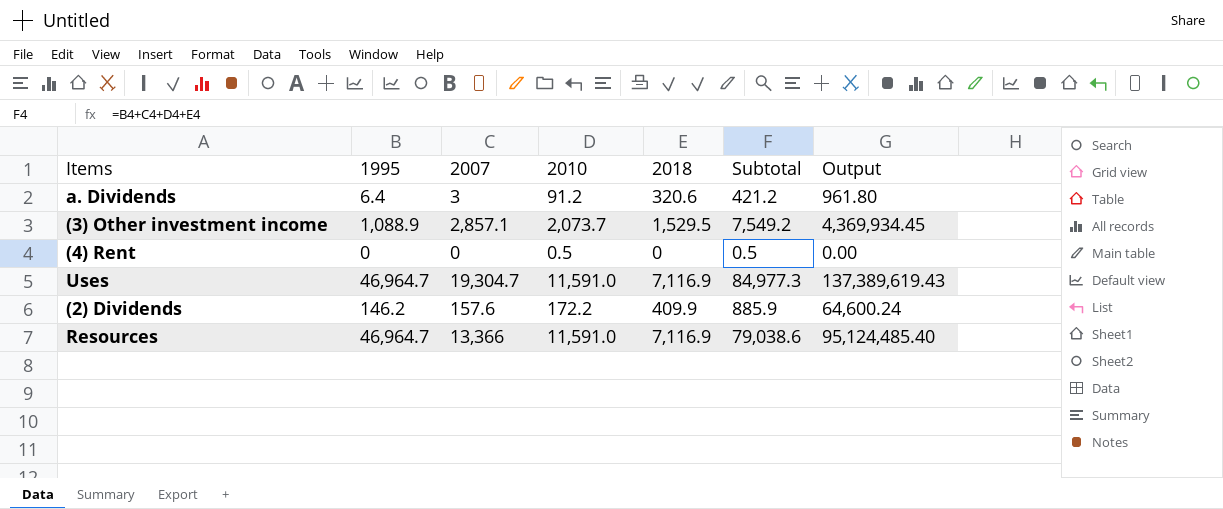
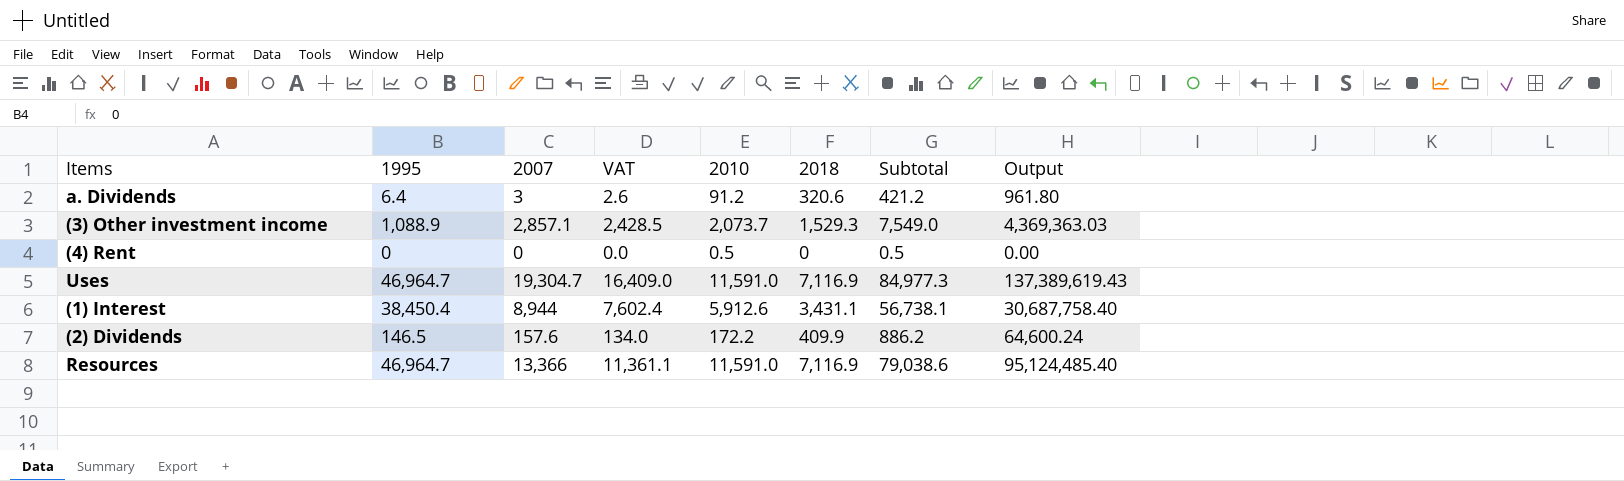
column VAT | formula: none -> [2007] * 0.85
(3) Other investment income | 2018: 1,529.5 -> 1,529.3
(3) Other investment income | Subtotal: 7,549.2 -> 7,549.0
(3) Other investment income | Output: 4,369,934.45 -> 4,369,363.03
row (1) Interest: none -> 38,450.4 | 8,944 | 7,602.4 | 5,912.6 | 3,431.1 | 56,738.1 | 30,687,758.40
(2) Dividends | 1995: 146.2 -> 146.5
(2) Dividends | Subtotal: 885.9 -> 886.2

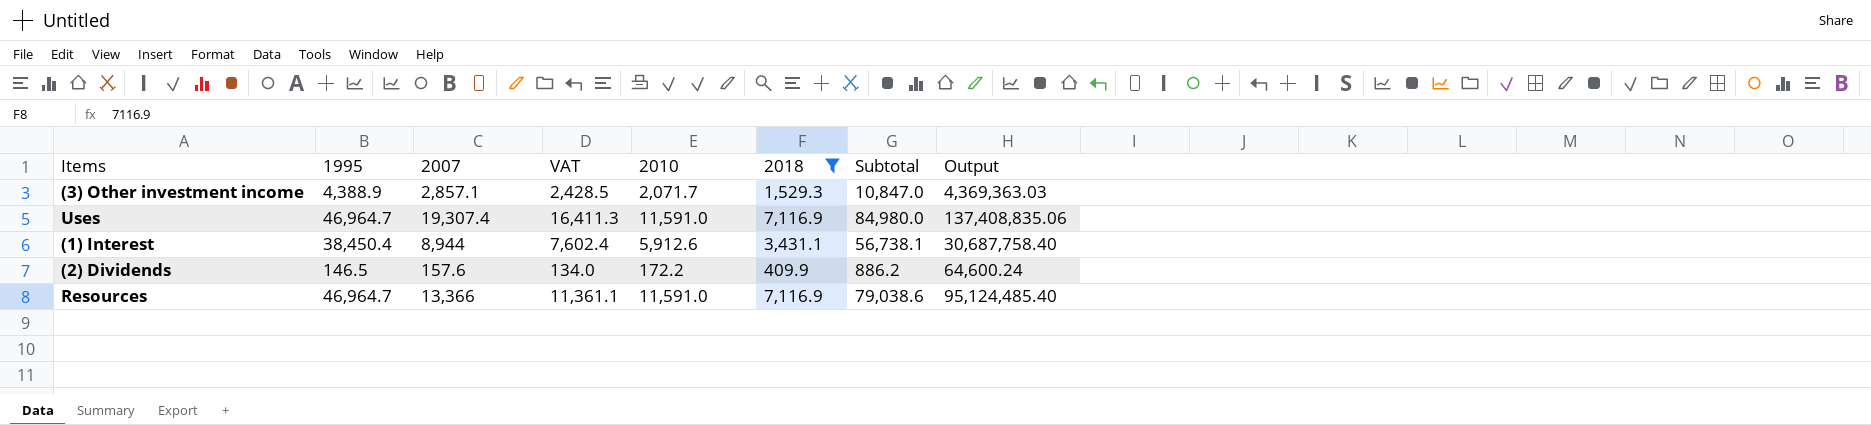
filter: none -> 2018 >= 409.9
(3) Other investment income | 1995: 1,088.9 -> 4,388.9
(3) Other investment income | 2010: 2,073.7 -> 2,071.7
(3) Other investment income | Subtotal: 7,549.0 -> 10,847.0
Uses | 2007: 19,304.7 -> 19,307.4
Uses | VAT: 16,409.0 -> 16,411.3
Uses | Subtotal: 84,977.3 -> 84,980.0
Uses | Output: 137,389,619.43 -> 137,408,835.06

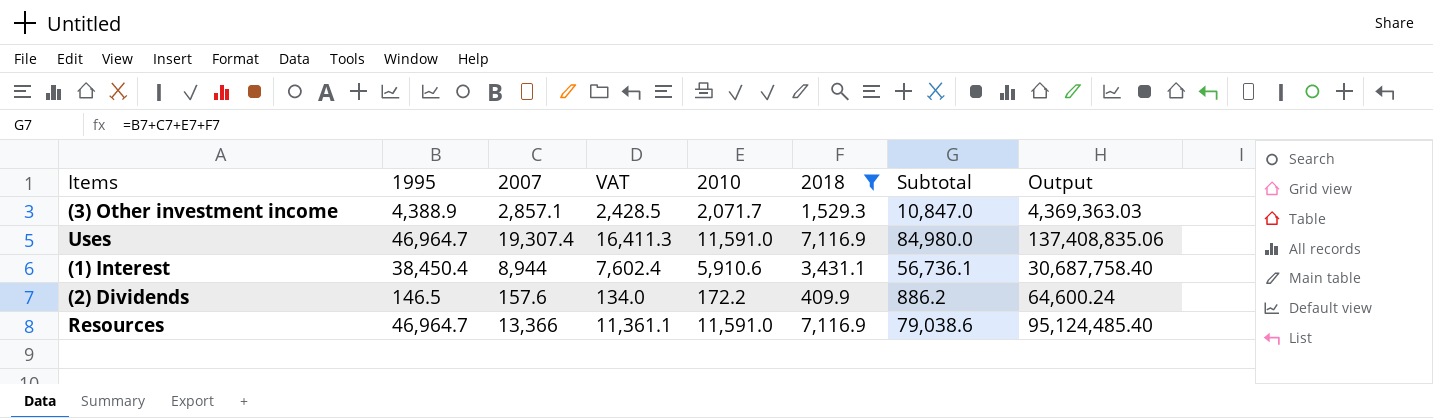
(1) Interest | 2010: 5,912.6 -> 5,910.6
(1) Interest | Subtotal: 56,738.1 -> 56,736.1

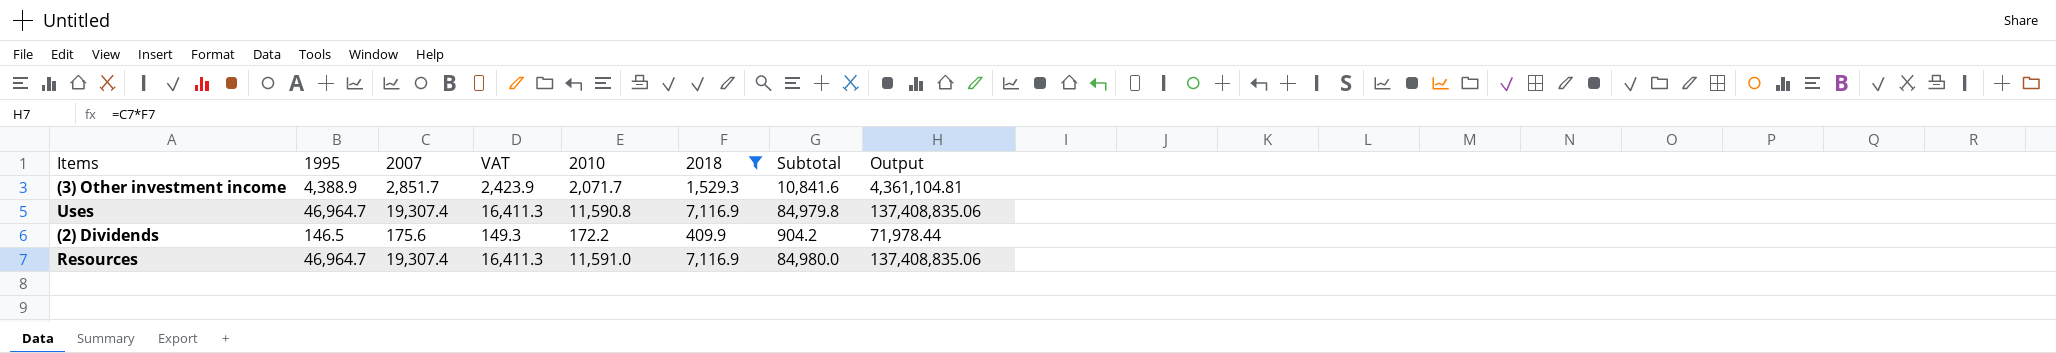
row (1) Interest: 38,450.4 | 8,944 | 7,602.4 | 5,910.6 | 3,431.1 | 56,736.1 | 30,687,758.40 -> none
(3) Other investment income | 2007: 2,857.1 -> 2,851.7
(3) Other investment income | VAT: 2,428.5 -> 2,423.9
(3) Other investment income | Subtotal: 10,847.0 -> 10,841.6
(3) Other investment income | Output: 4,369,363.03 -> 4,361,104.81
Uses | 2010: 11,591.0 -> 11,590.8
Uses | Subtotal: 84,980.0 -> 84,979.8
(2) Dividends | 2007: 157.6 -> 175.6
(2) Dividends | VAT: 134.0 -> 149.3
(2) Dividends | Subtotal: 886.2 -> 904.2
(2) Dividends | Output: 64,600.24 -> 71,978.44
Resources | 2007: 13,366 -> 19,307.4
Resources | VAT: 11,361.1 -> 16,411.3
Resources | Subtotal: 79,038.6 -> 84,980.0
Resources | Output: 95,124,485.40 -> 137,408,835.06

